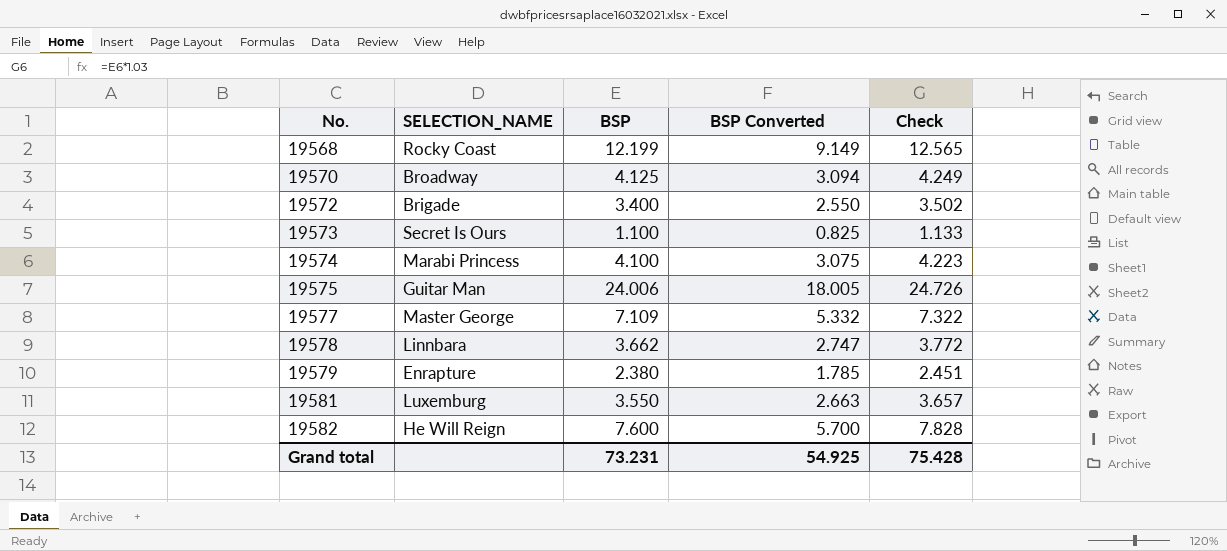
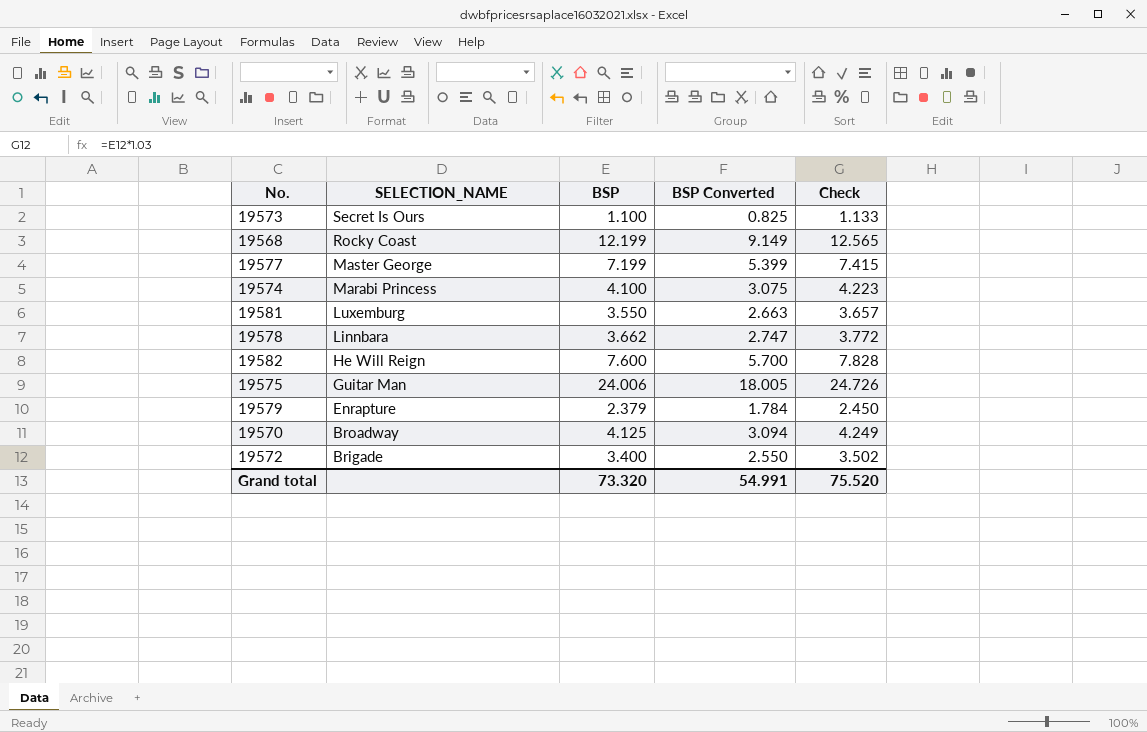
row order: No. ascending -> SELECTION_NAME descending
19577 | BSP: 7.109 -> 7.199
19577 | BSP Converted: 5.332 -> 5.399
19577 | Check: 7.322 -> 7.415
19579 | BSP: 2.380 -> 2.379
19579 | BSP Converted: 1.785 -> 1.784
19579 | Check: 2.451 -> 2.450
Grand total | BSP: 73.231 -> 73.320
Grand total | BSP Converted: 54.925 -> 54.991
Grand total | Check: 75.428 -> 75.520

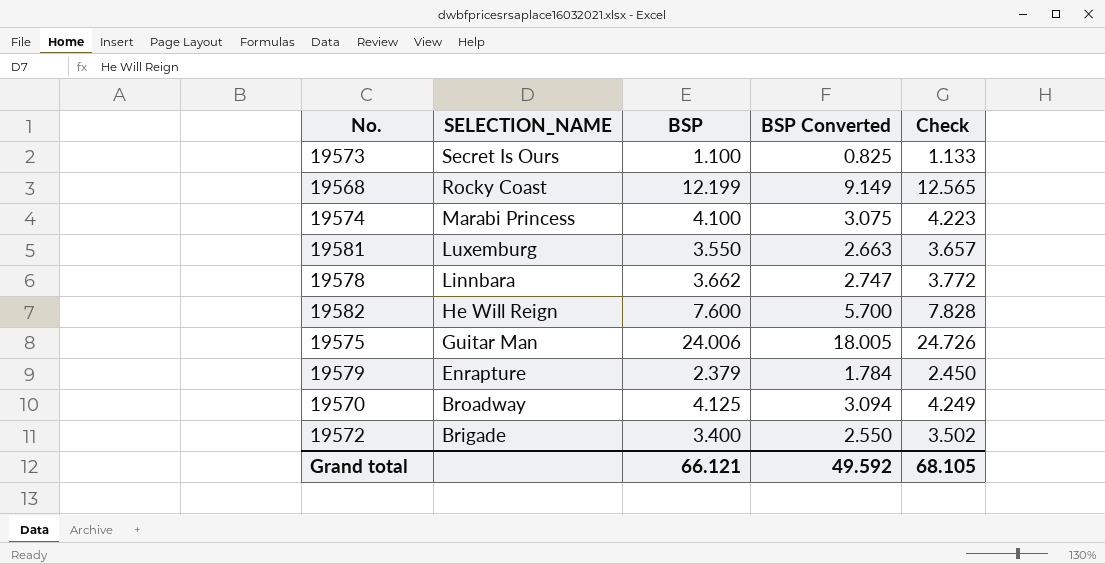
row 19577: Master George | 7.199 | 5.399 | 7.415 -> none
Grand total | BSP: 73.320 -> 66.121
Grand total | BSP Converted: 54.991 -> 49.592
Grand total | Check: 75.520 -> 68.105

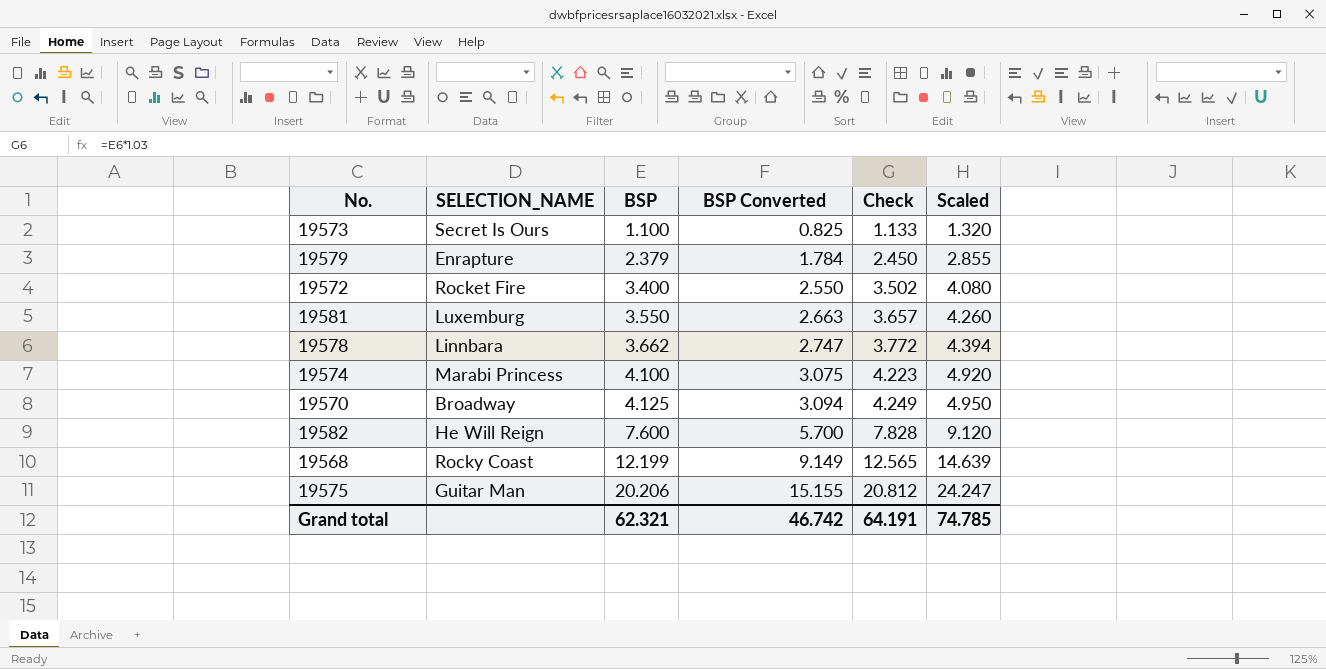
row order: SELECTION_NAME descending -> BSP ascending
column Scaled | formula: none -> [BSP] * 1.2
19572 | SELECTION_NAME: Brigade -> Rocket Fire
19575 | BSP: 24.006 -> 20.206
19575 | BSP Converted: 18.005 -> 15.155
19575 | Check: 24.726 -> 20.812
Grand total | BSP: 66.121 -> 62.321
Grand total | BSP Converted: 49.592 -> 46.742
Grand total | Check: 68.105 -> 64.191

